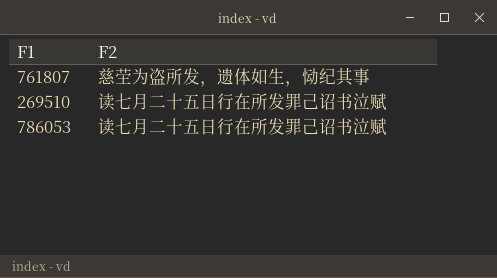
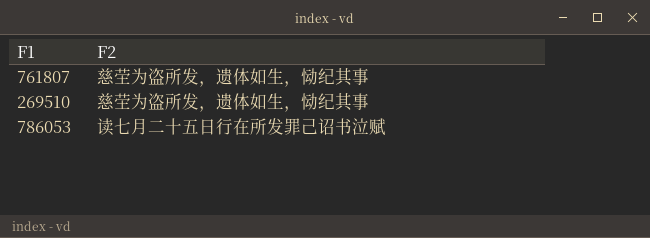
269510 | F2: 读七月二十五日行在所发罪己诏书泣赋 -> 慈茔为盗所发，遗体如生，恸纪其事

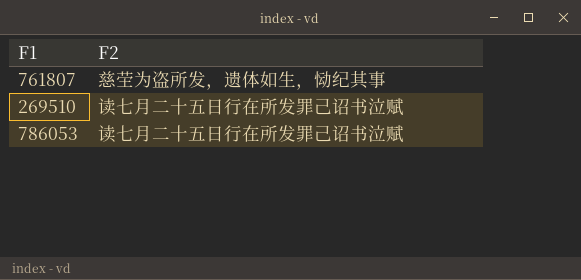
269510 | F2: 慈茔为盗所发，遗体如生，恸纪其事 -> 读七月二十五日行在所发罪己诏书泣赋

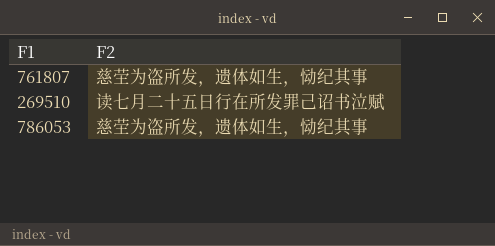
786053 | F2: 读七月二十五日行在所发罪己诏书泣赋 -> 慈茔为盗所发，遗体如生，恸纪其事

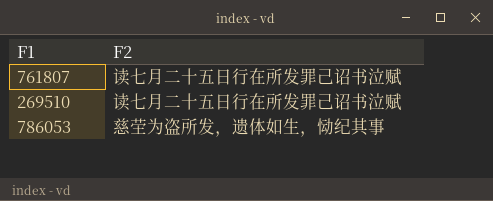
761807 | F2: 慈茔为盗所发，遗体如生，恸纪其事 -> 读七月二十五日行在所发罪己诏书泣赋

